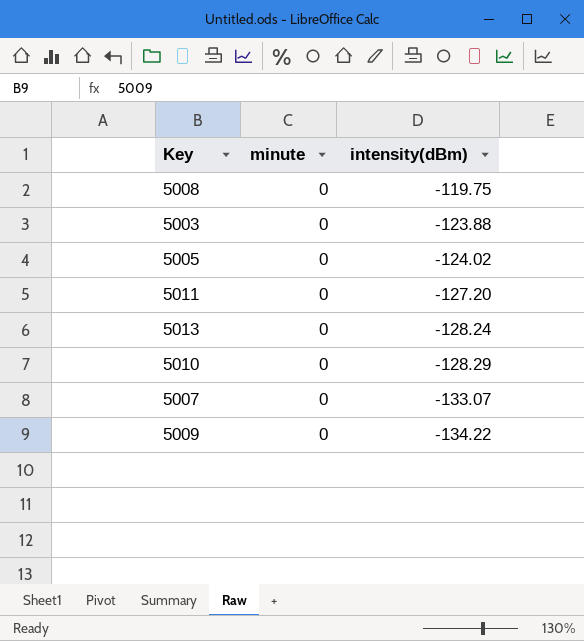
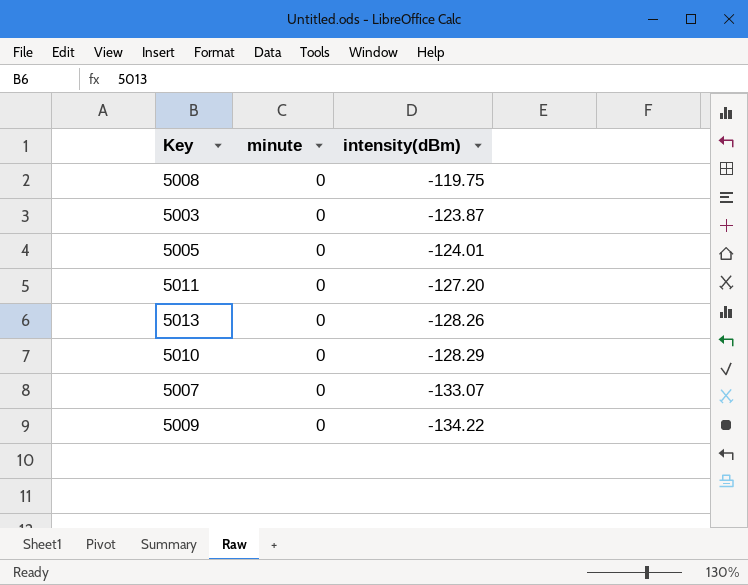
5003 | intensity(dBm): -123.88 -> -123.87
5005 | intensity(dBm): -124.02 -> -124.01
5013 | intensity(dBm): -128.24 -> -128.26

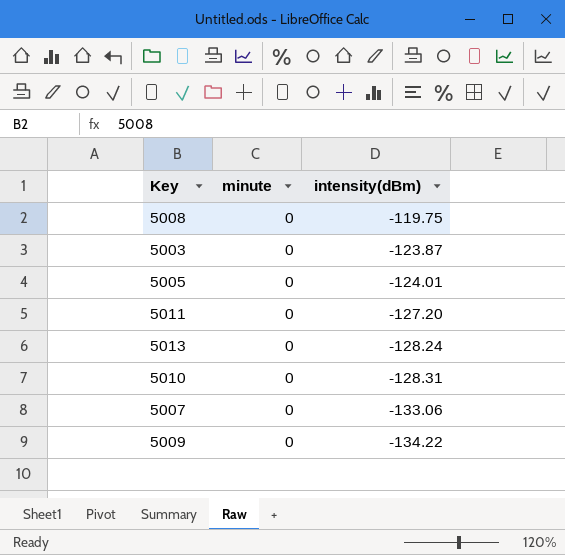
5013 | intensity(dBm): -128.26 -> -128.24
5010 | intensity(dBm): -128.29 -> -128.31
5007 | intensity(dBm): -133.07 -> -133.06

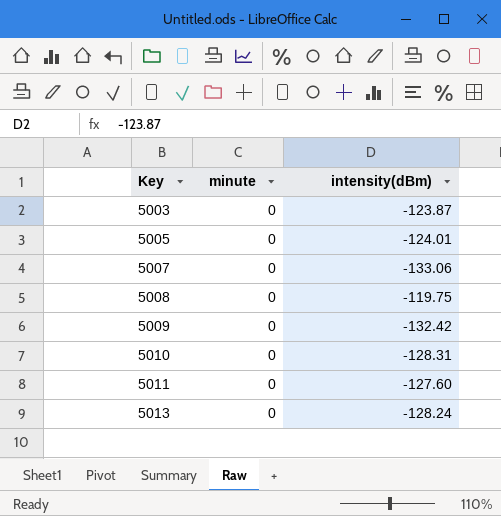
row order: intensity(dBm) descending -> Key ascending
5009 | intensity(dBm): -134.22 -> -132.42
5011 | intensity(dBm): -127.20 -> -127.60

